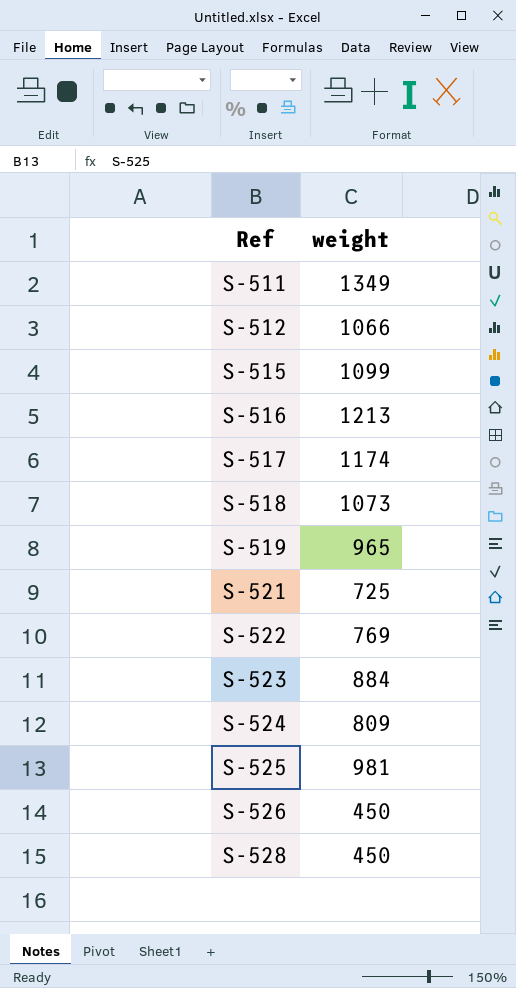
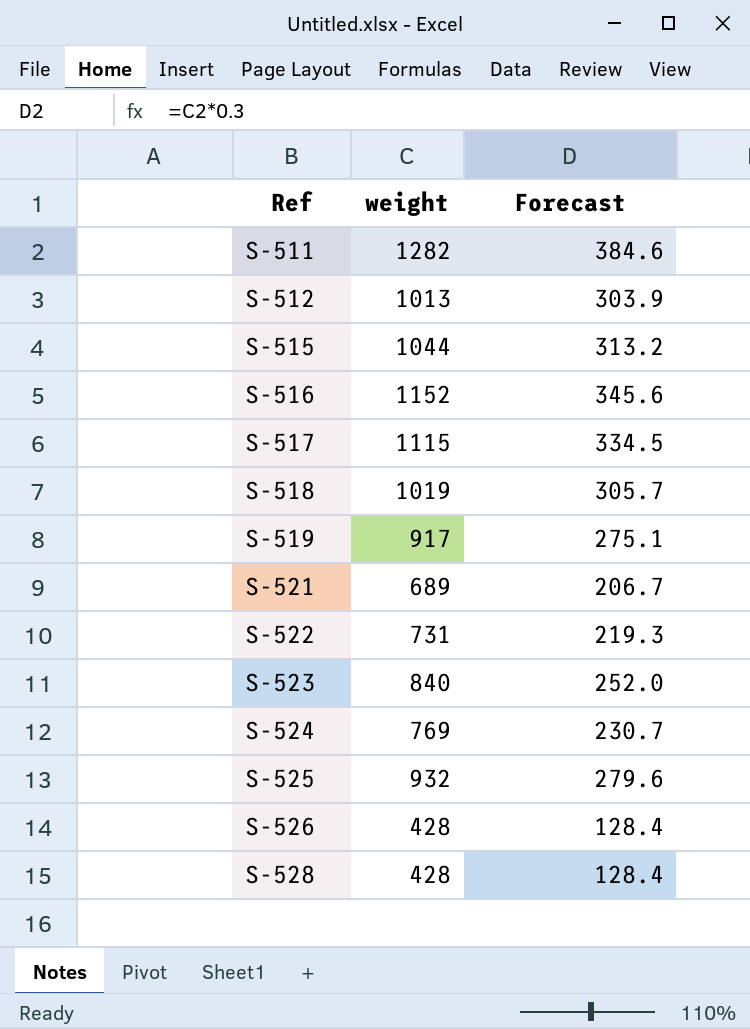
column Forecast | formula: none -> [weight] * 0.3
S-511 | weight: 1349 -> 1282
S-512 | weight: 1066 -> 1013
S-515 | weight: 1099 -> 1044
S-516 | weight: 1213 -> 1152
S-517 | weight: 1174 -> 1115
S-518 | weight: 1073 -> 1019
S-519 | weight: 965 -> 917
S-521 | weight: 725 -> 689
S-522 | weight: 769 -> 731
S-523 | weight: 884 -> 840
S-524 | weight: 809 -> 769
S-525 | weight: 981 -> 932
S-526 | weight: 450 -> 428
S-528 | weight: 450 -> 428

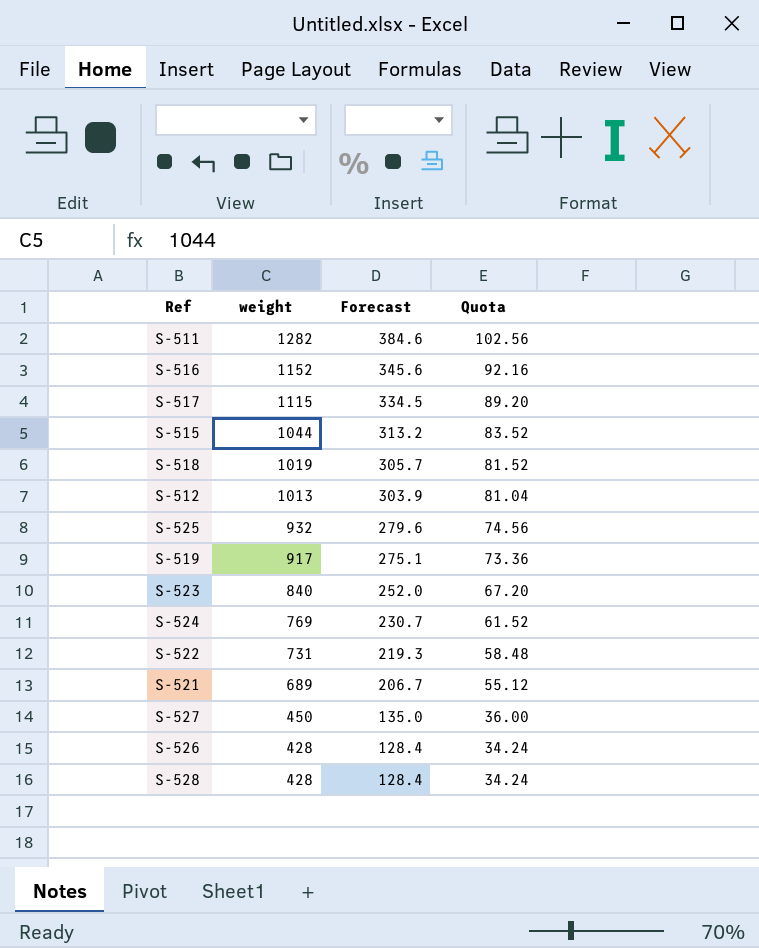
row order: Ref ascending -> weight descending
column Quota | formula: none -> [weight] * 0.08
row S-527: none -> 450 | 135.0 | 36.00

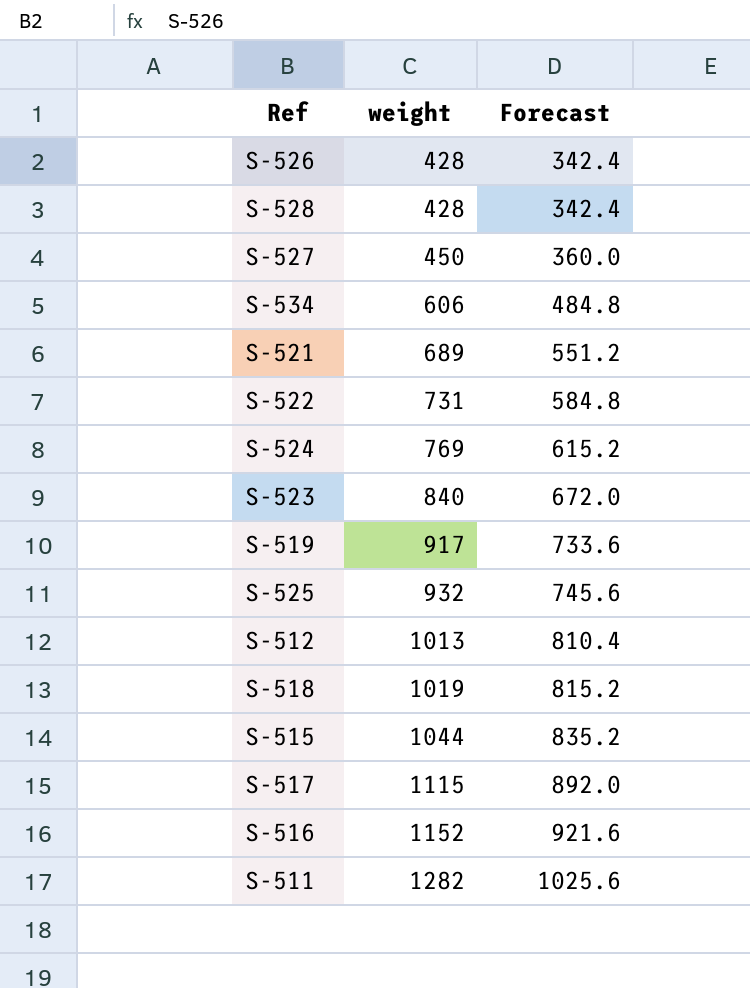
row order: weight descending -> weight ascending
column Quota | formula: [weight] * 0.08 -> none
column Forecast | formula: [weight] * 0.3 -> [weight] * 0.8
row S-534: none -> 606 | 484.8

